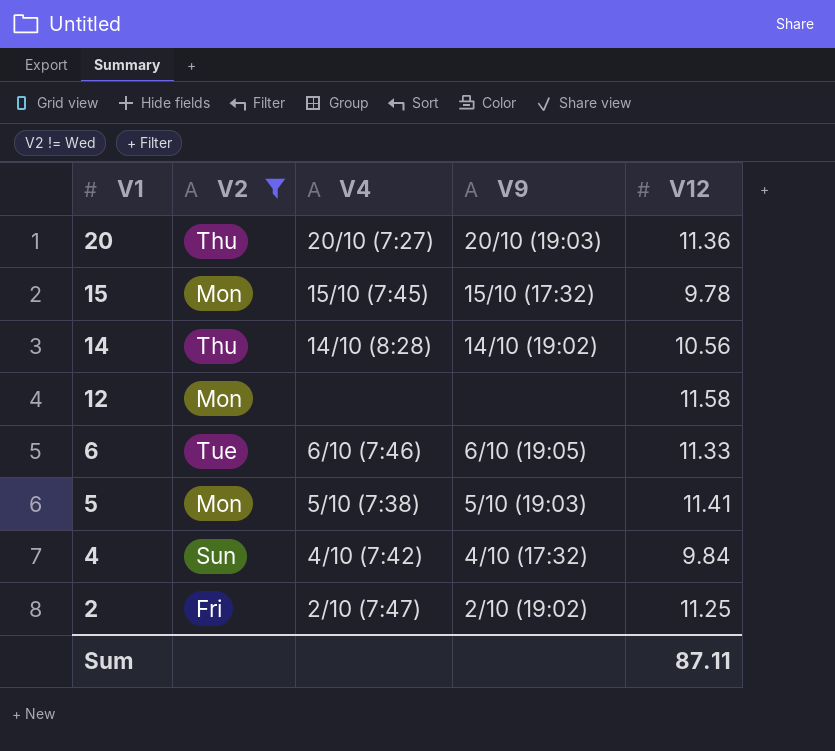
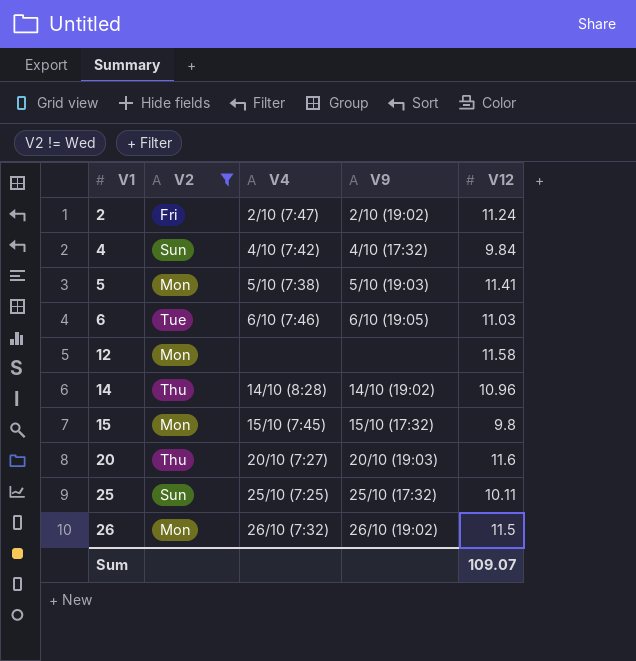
row order: V1 descending -> V1 ascending
2 | V12: 11.25 -> 11.24
6 | V12: 11.33 -> 11.03
14 | V12: 10.56 -> 10.96
15 | V12: 9.78 -> 9.8
20 | V12: 11.36 -> 11.6
row 25: none -> Sun | 25/10 (7:25) | 25/10 (17:32) | 10.11
row 26: none -> Mon | 26/10 (7:32) | 26/10 (19:02) | 11.5
Sum | V12: 87.11 -> 109.07

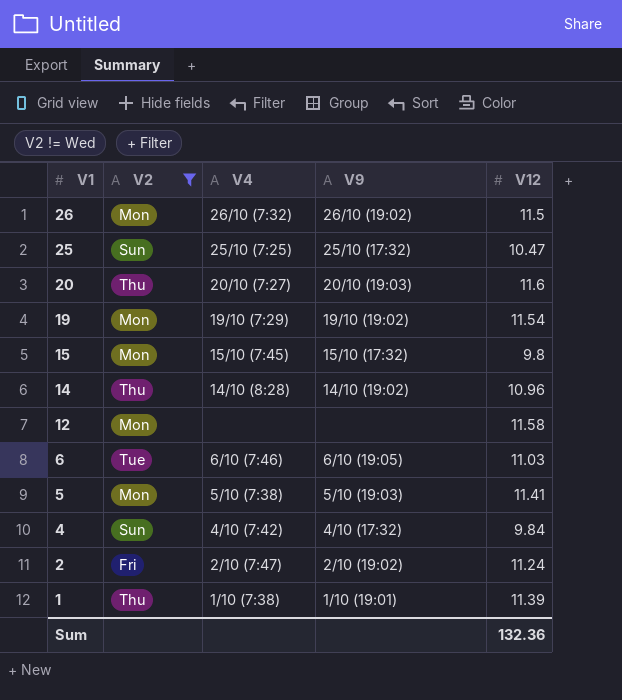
row order: V1 ascending -> V1 descending
25 | V12: 10.11 -> 10.47
row 19: none -> Mon | 19/10 (7:29) | 19/10 (19:02) | 11.54
row 1: none -> Thu | 1/10 (7:38) | 1/10 (19:01) | 11.39
Sum | V12: 109.07 -> 132.36

